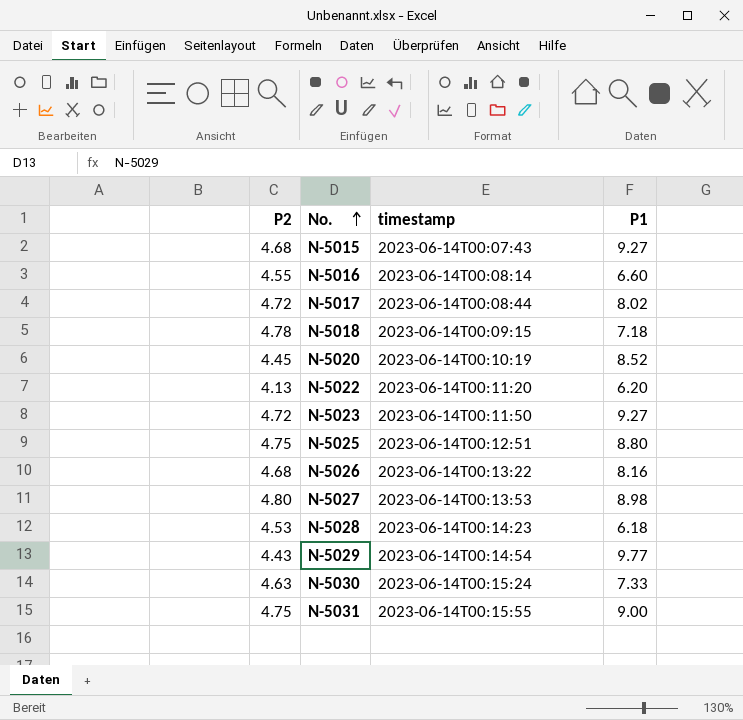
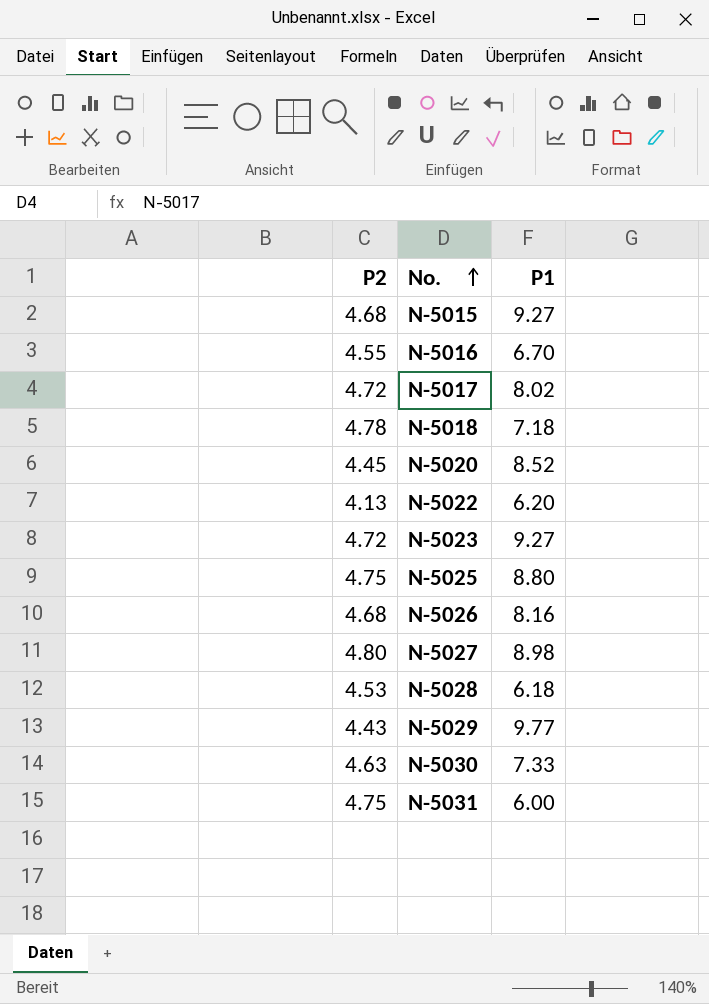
column timestamp | position: 3 -> none
N-5016 | P1: 6.60 -> 6.70
N-5031 | P1: 9.00 -> 6.00

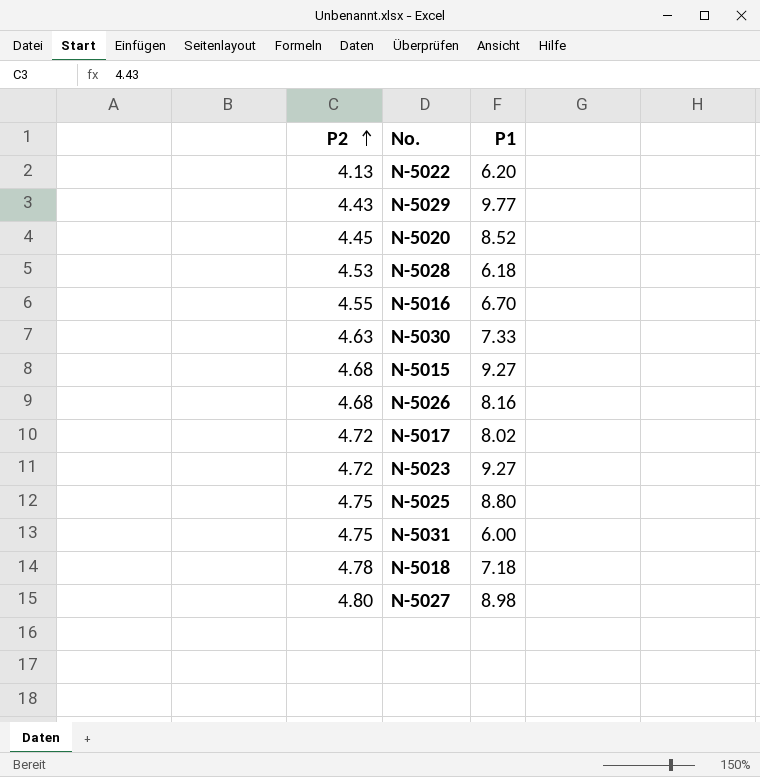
row order: No. ascending -> P2 ascending

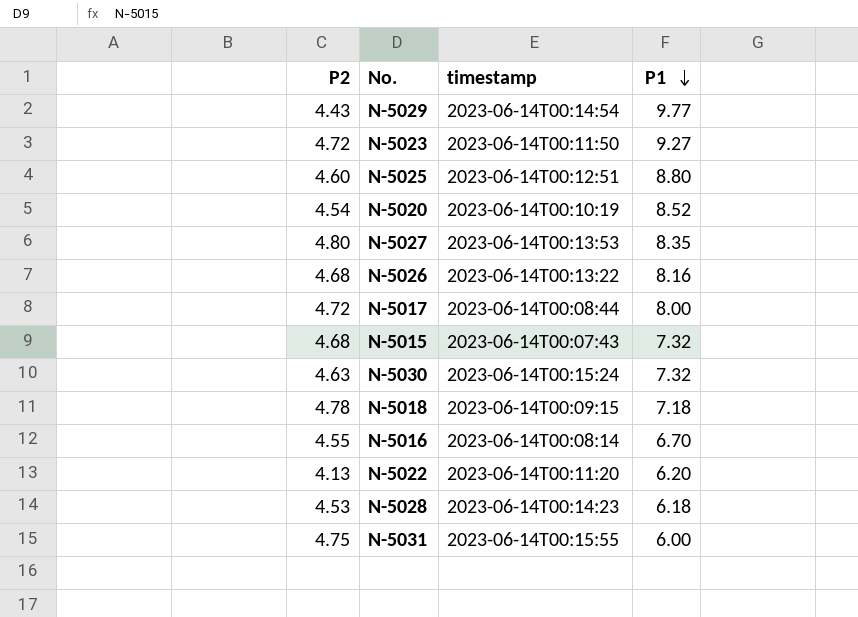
row order: P2 ascending -> P1 descending
column timestamp | position: none -> 3
N-5025 | P2: 4.75 -> 4.60
N-5020 | P2: 4.45 -> 4.54
N-5027 | P1: 8.98 -> 8.35
N-5017 | P1: 8.02 -> 8.00
N-5015 | P1: 9.27 -> 7.32
N-5030 | P1: 7.33 -> 7.32

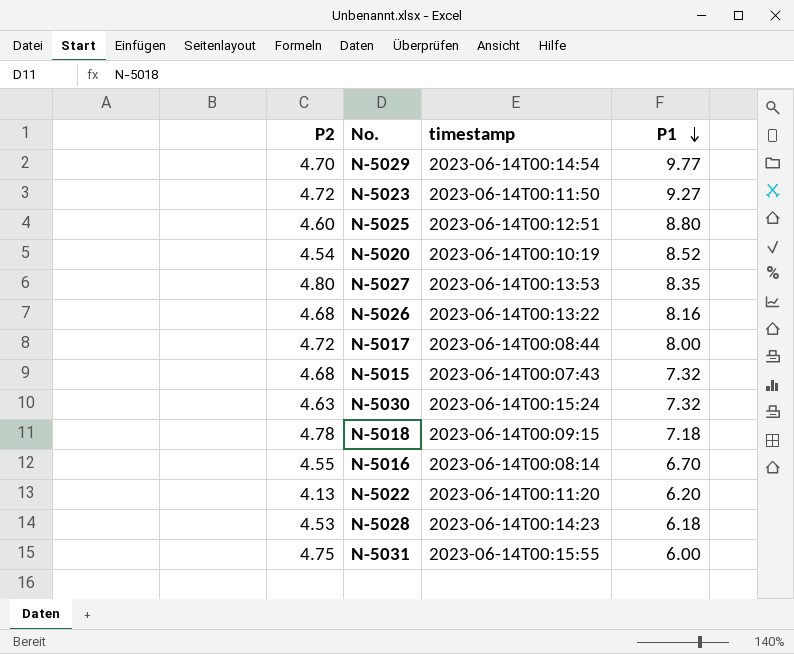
N-5029 | P2: 4.43 -> 4.70

